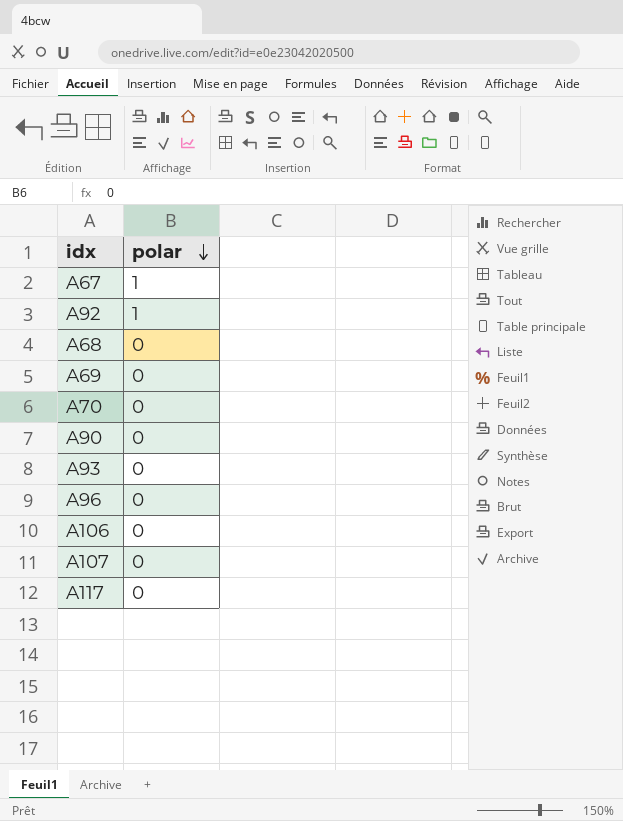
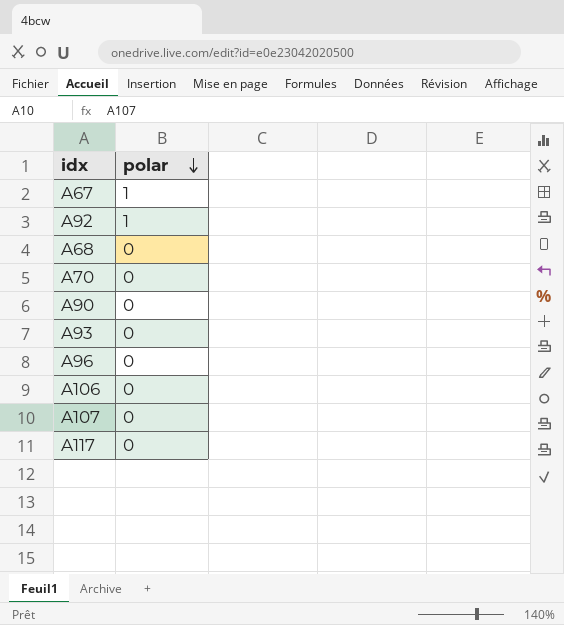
row A69: 0 -> none

